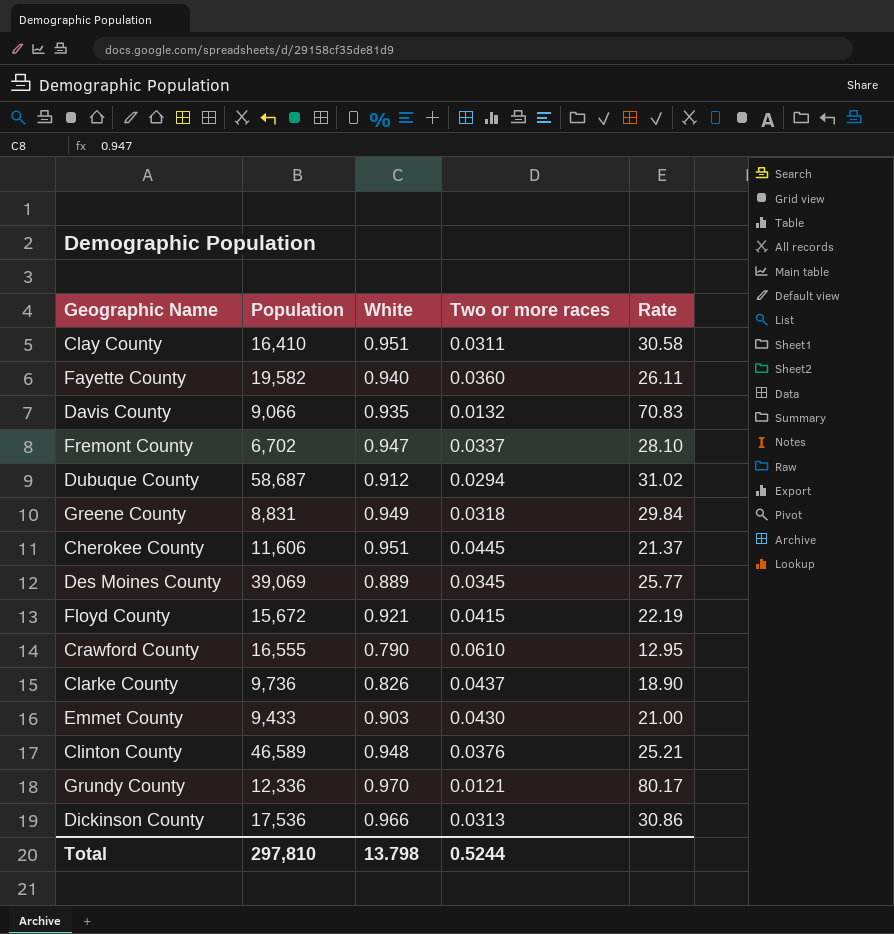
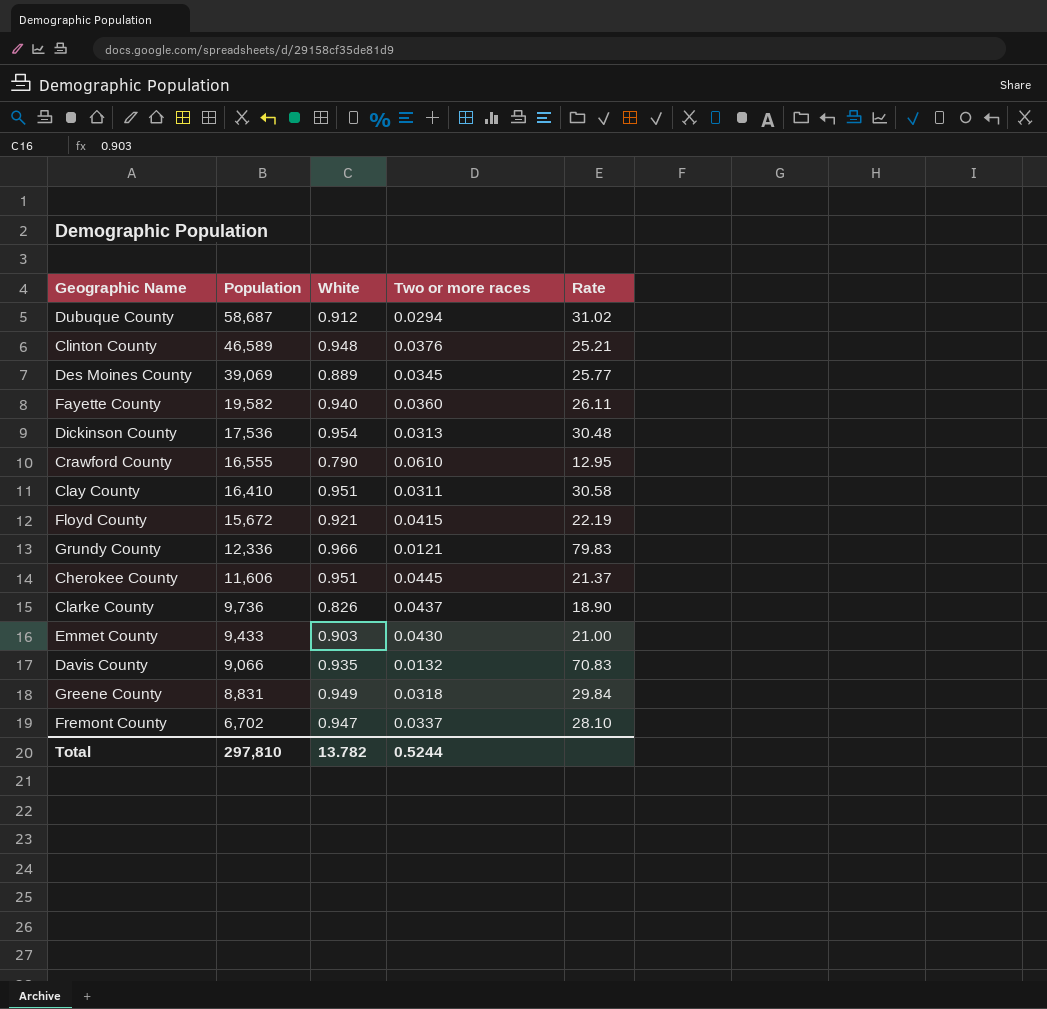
row order: none -> Population descending
Dickinson County | White: 0.966 -> 0.954
Dickinson County | Rate: 30.86 -> 30.48
Grundy County | White: 0.970 -> 0.966
Grundy County | Rate: 80.17 -> 79.83
Total | White: 13.798 -> 13.782

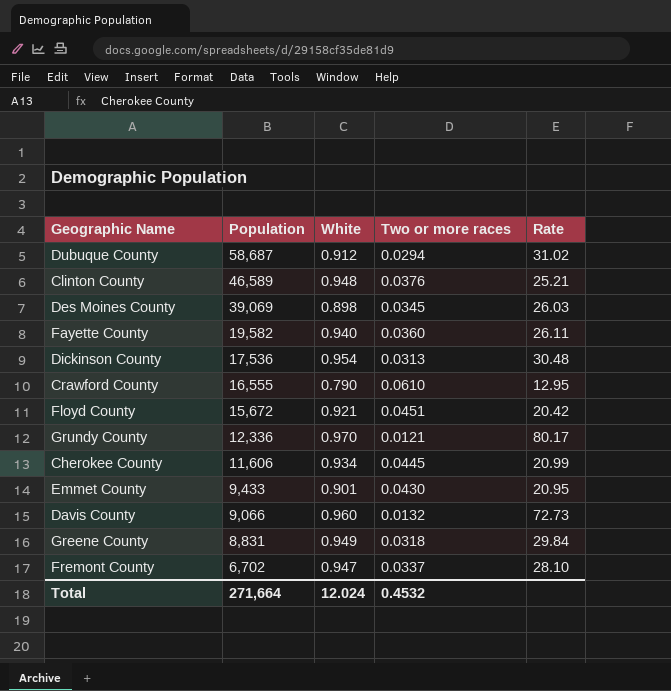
row Clay County: 16,410 | 0.951 | 0.0311 | 30.58 -> none
row Clarke County: 9,736 | 0.826 | 0.0437 | 18.90 -> none
Des Moines County | White: 0.889 -> 0.898
Des Moines County | Rate: 25.77 -> 26.03
Floyd County | Two or more races: 0.0415 -> 0.0451
Floyd County | Rate: 22.19 -> 20.42
Grundy County | White: 0.966 -> 0.970
Grundy County | Rate: 79.83 -> 80.17
Cherokee County | White: 0.951 -> 0.934
Cherokee County | Rate: 21.37 -> 20.99
Emmet County | White: 0.903 -> 0.901
Emmet County | Rate: 21.00 -> 20.95
Davis County | White: 0.935 -> 0.960
Davis County | Rate: 70.83 -> 72.73
Total | Population: 297,810 -> 271,664
Total | White: 13.782 -> 12.024
Total | Two or more races: 0.5244 -> 0.4532

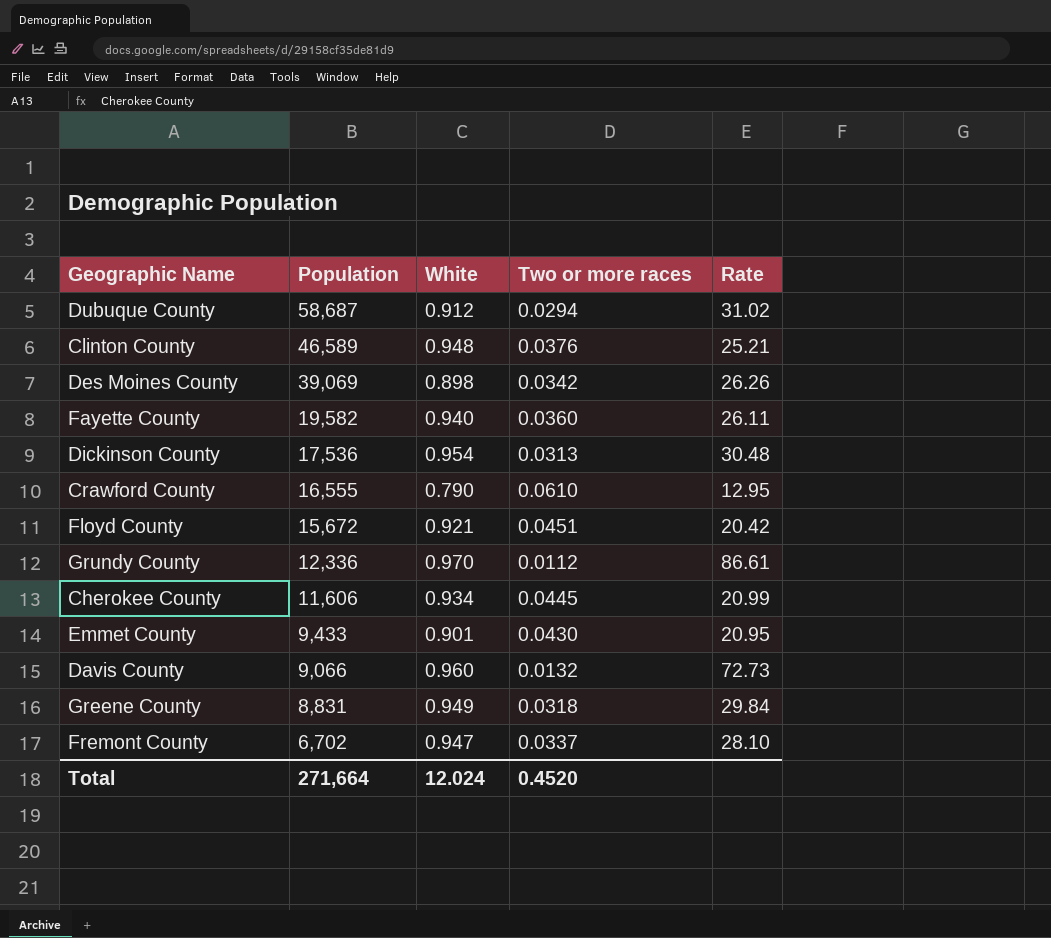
Des Moines County | Two or more races: 0.0345 -> 0.0342
Des Moines County | Rate: 26.03 -> 26.26
Grundy County | Two or more races: 0.0121 -> 0.0112
Grundy County | Rate: 80.17 -> 86.61
Total | Two or more races: 0.4532 -> 0.4520

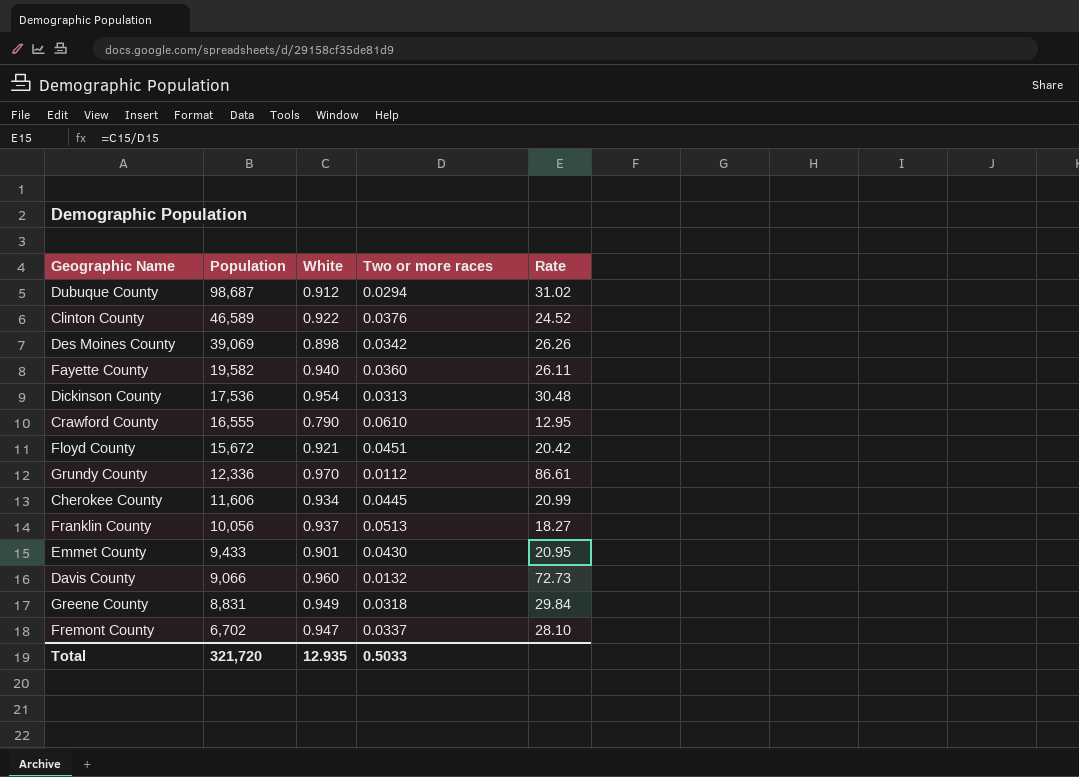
Dubuque County | Population: 58,687 -> 98,687
Clinton County | White: 0.948 -> 0.922
Clinton County | Rate: 25.21 -> 24.52
row Franklin County: none -> 10,056 | 0.937 | 0.0513 | 18.27
Total | Population: 271,664 -> 321,720
Total | White: 12.024 -> 12.935
Total | Two or more races: 0.4520 -> 0.5033

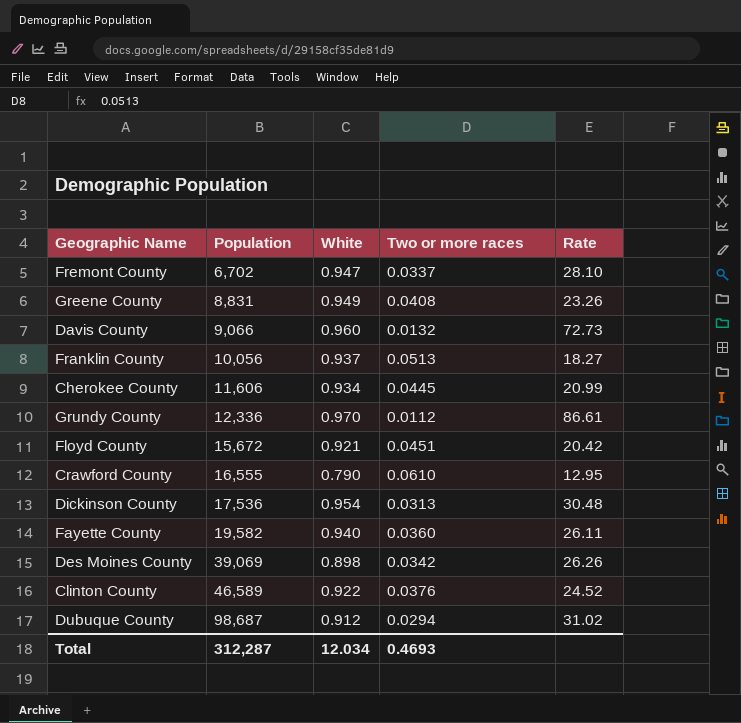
row order: Population descending -> Population ascending
row Emmet County: 9,433 | 0.901 | 0.0430 | 20.95 -> none
Greene County | Two or more races: 0.0318 -> 0.0408
Greene County | Rate: 29.84 -> 23.26
Total | Population: 321,720 -> 312,287
Total | White: 12.935 -> 12.034
Total | Two or more races: 0.5033 -> 0.4693

